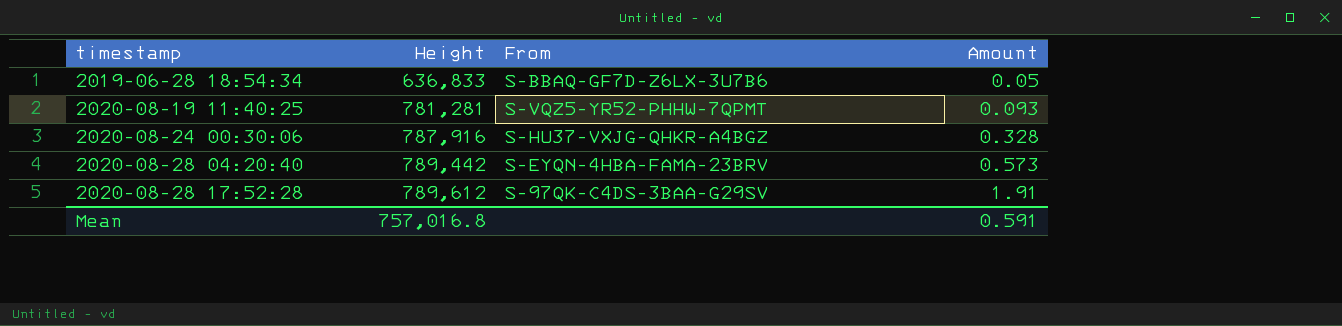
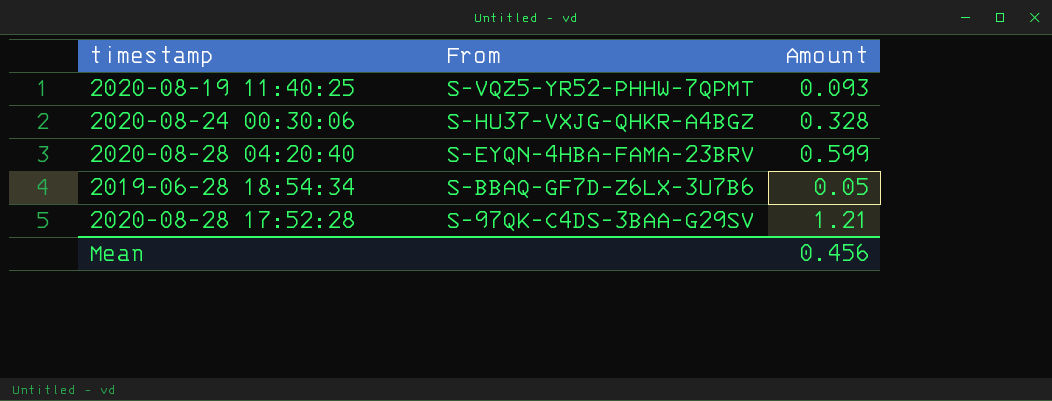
row order: timestamp ascending -> From descending
column Height | position: 2 -> none
2020-08-28 04:20:40 | Amount: 0.573 -> 0.599
2020-08-28 17:52:28 | Amount: 1.91 -> 1.21
Mean | Amount: 0.591 -> 0.456

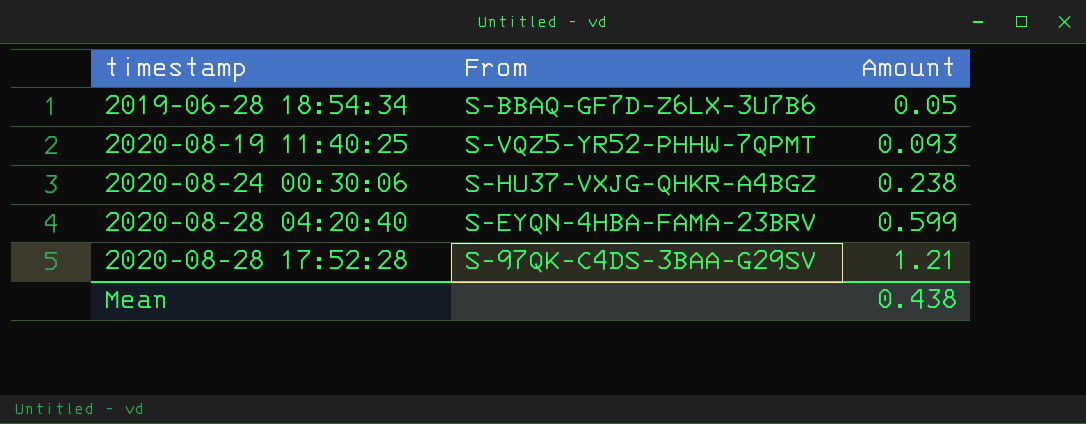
row order: From descending -> timestamp ascending
2020-08-24 00:30:06 | Amount: 0.328 -> 0.238
Mean | Amount: 0.456 -> 0.438

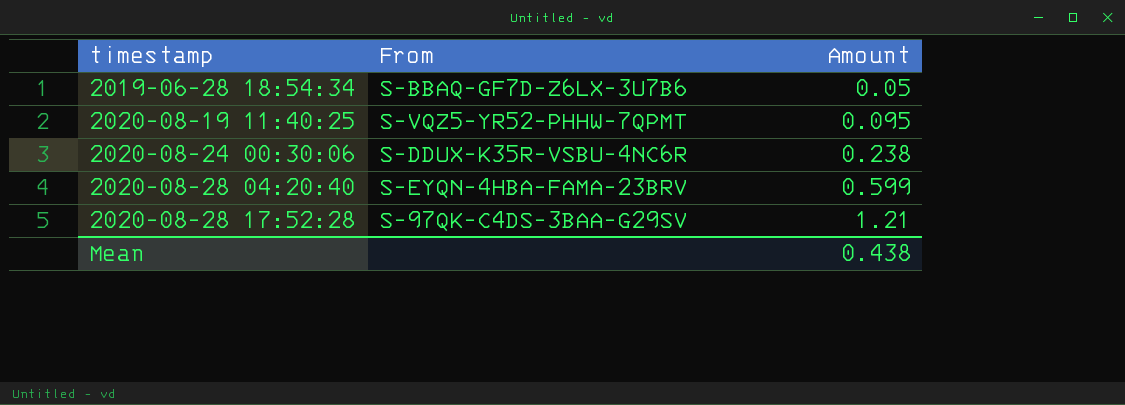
2020-08-19 11:40:25 | Amount: 0.093 -> 0.095
2020-08-24 00:30:06 | From: S-HU37-VXJG-QHKR-A4BGZ -> S-DDUX-K35R-VSBU-4NC6R

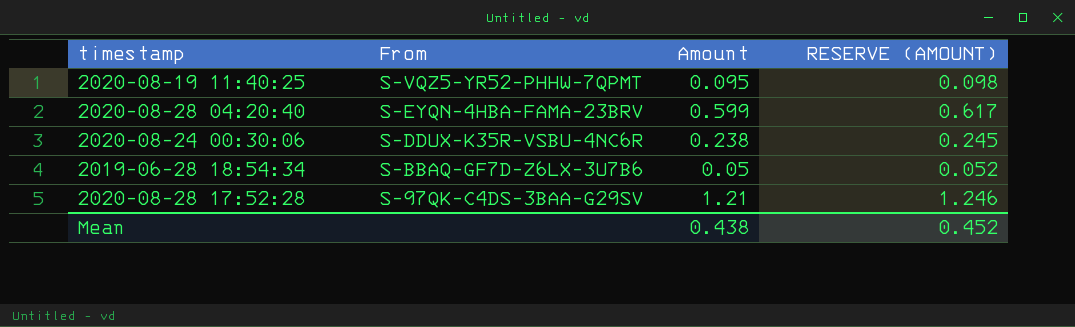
row order: timestamp ascending -> From descending
column RESERVE (AMOUNT) | formula: none -> [Amount] * 1.03

